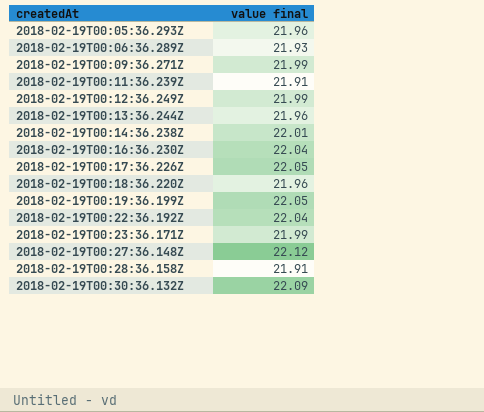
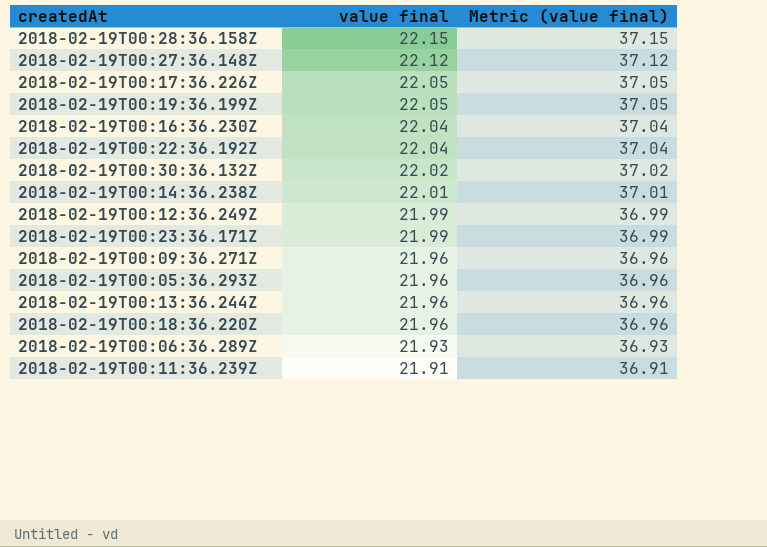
row order: createdAt ascending -> value final descending
column Metric (value final) | formula: none -> [value final] + 15
2018-02-19T00:28:36.158Z | value final: 21.91 -> 22.15
2018-02-19T00:30:36.132Z | value final: 22.09 -> 22.02
2018-02-19T00:09:36.271Z | value final: 21.99 -> 21.96

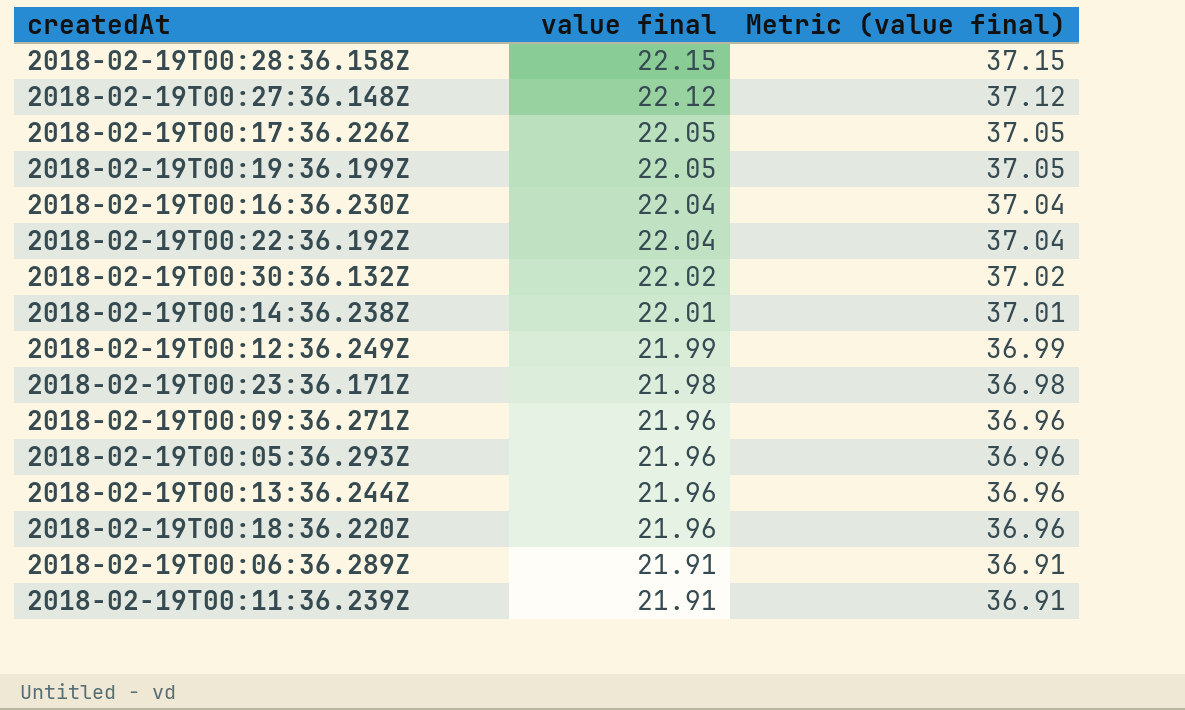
2018-02-19T00:23:36.171Z | value final: 21.99 -> 21.98
2018-02-19T00:23:36.171Z | Metric (value final): 36.99 -> 36.98
2018-02-19T00:06:36.289Z | value final: 21.93 -> 21.91
2018-02-19T00:06:36.289Z | Metric (value final): 36.93 -> 36.91

